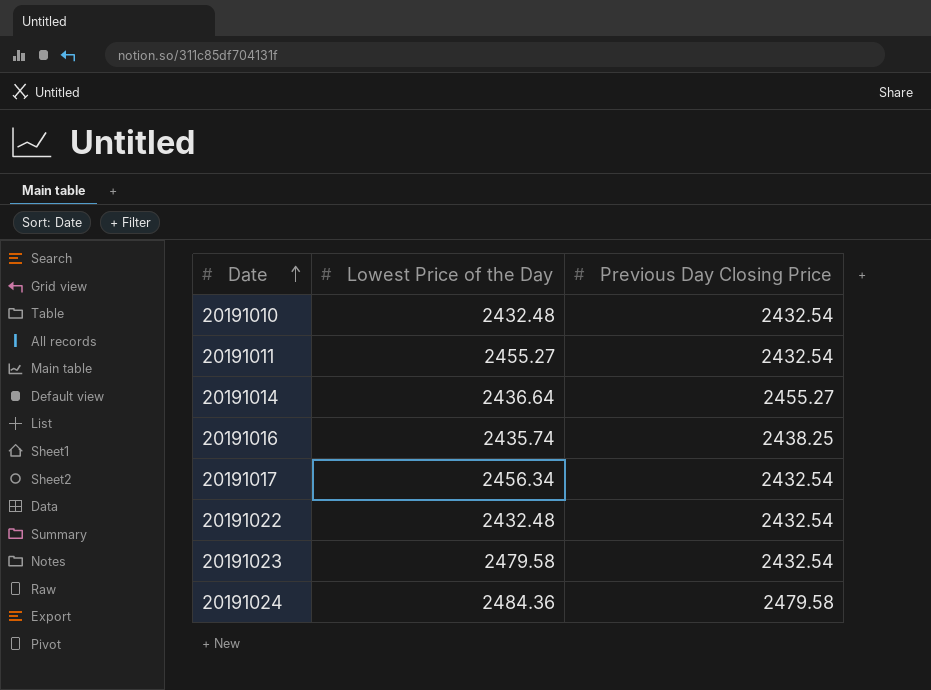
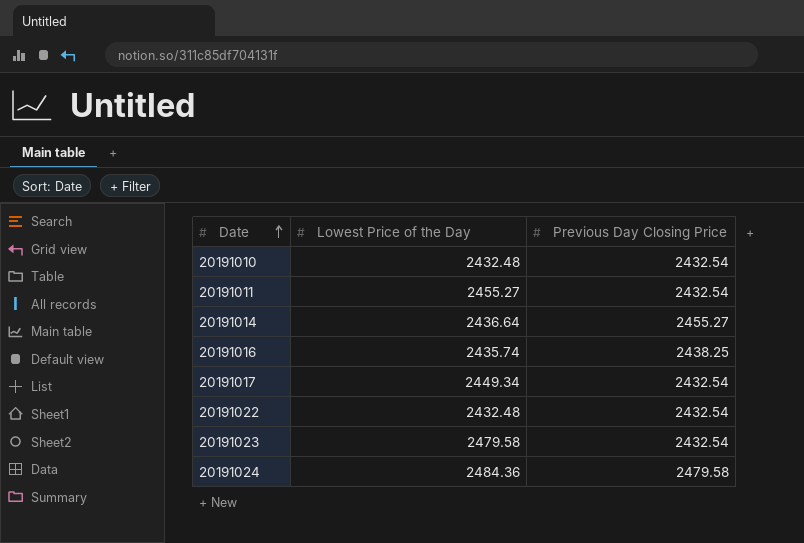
20191017 | Lowest Price of the Day: 2456.34 -> 2449.34

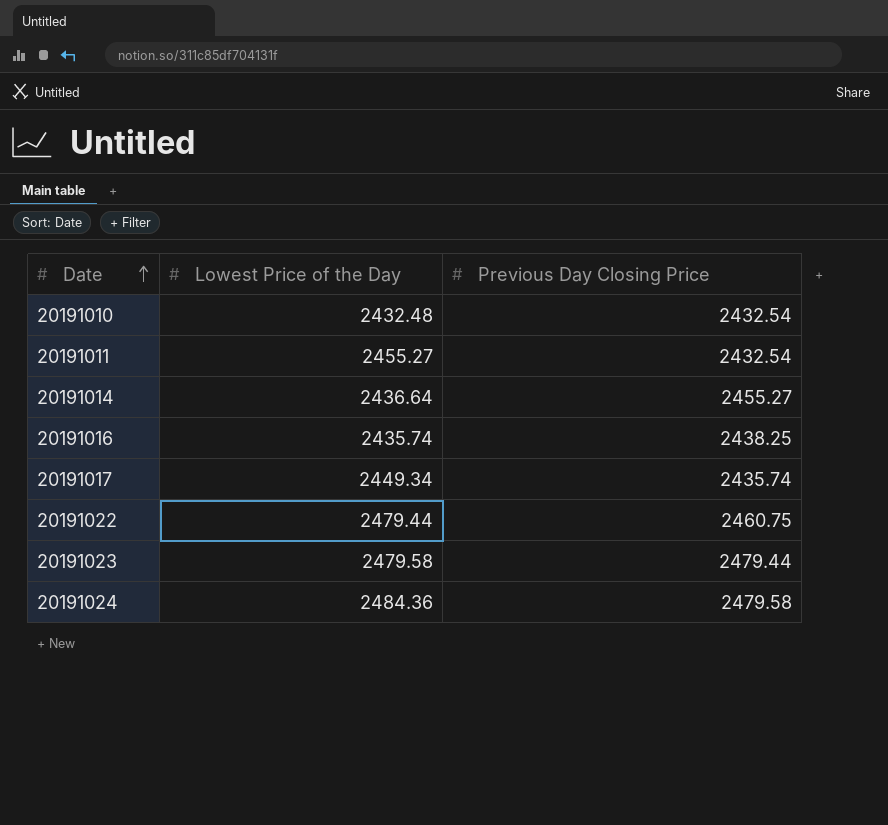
20191017 | Previous Day Closing Price: 2432.54 -> 2435.74
20191022 | Lowest Price of the Day: 2432.48 -> 2479.44
20191022 | Previous Day Closing Price: 2432.54 -> 2460.75
20191023 | Previous Day Closing Price: 2432.54 -> 2479.44

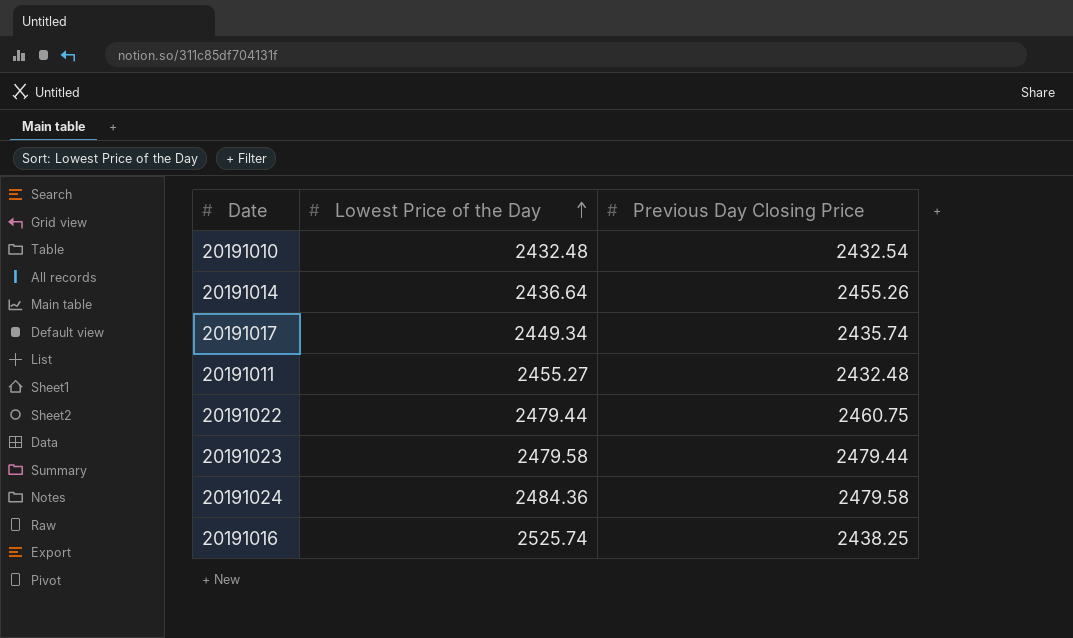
row order: Date ascending -> Lowest Price of the Day ascending
20191014 | Previous Day Closing Price: 2455.27 -> 2455.26
20191011 | Previous Day Closing Price: 2432.54 -> 2432.48
20191016 | Lowest Price of the Day: 2435.74 -> 2525.74

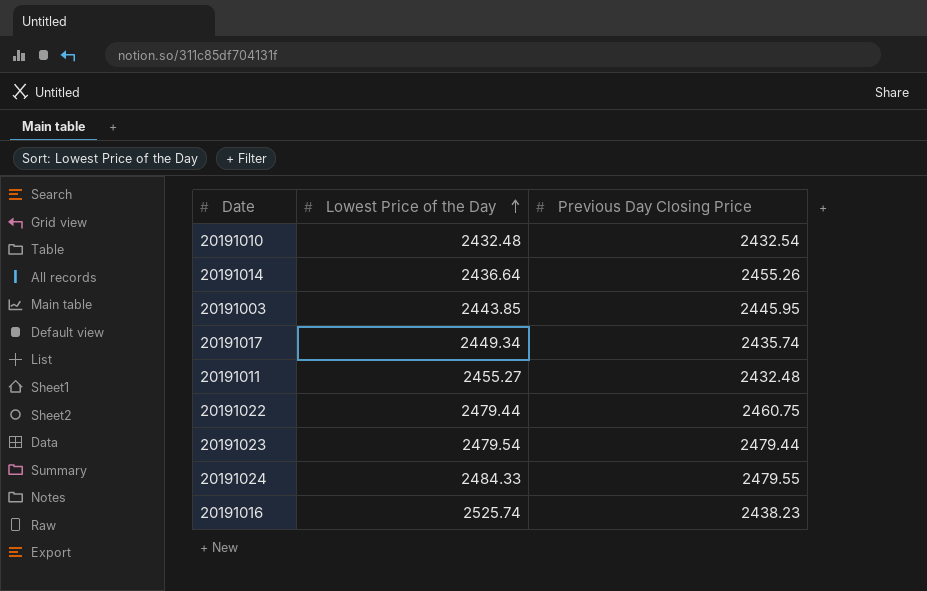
row 20191003: none -> 2443.85 | 2445.95
20191023 | Lowest Price of the Day: 2479.58 -> 2479.54
20191024 | Lowest Price of the Day: 2484.36 -> 2484.33
20191024 | Previous Day Closing Price: 2479.58 -> 2479.55
20191016 | Previous Day Closing Price: 2438.25 -> 2438.23

